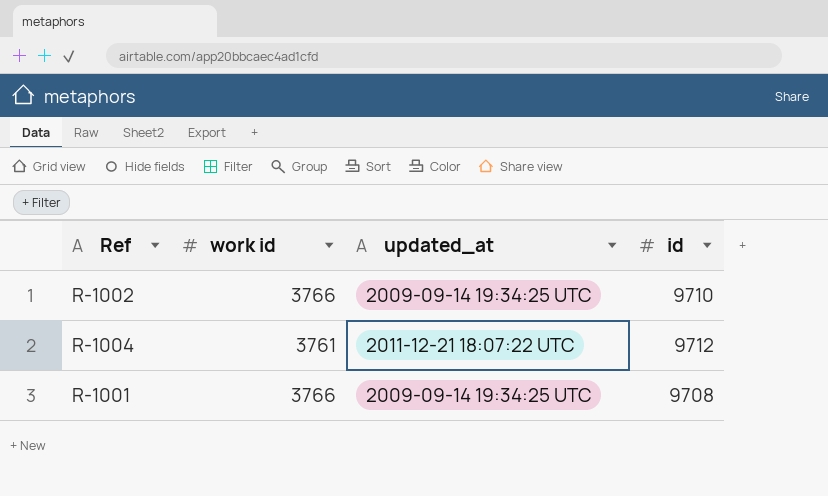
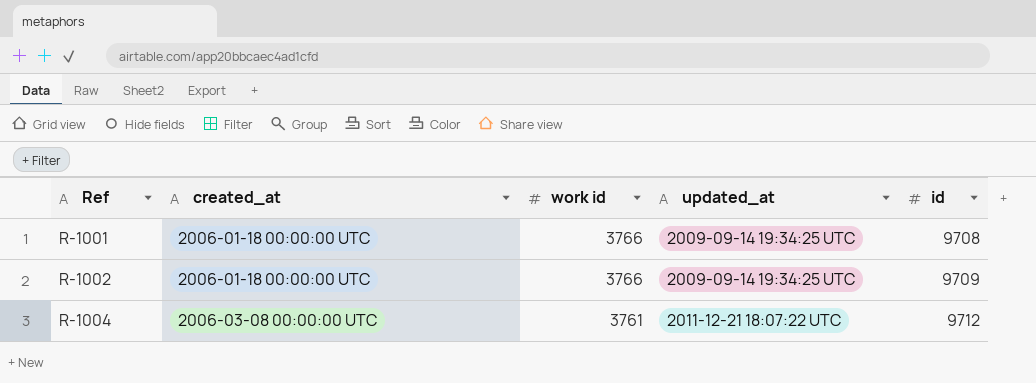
row order: none -> Ref ascending
column created_at | position: none -> 2
R-1002 | id: 9710 -> 9709

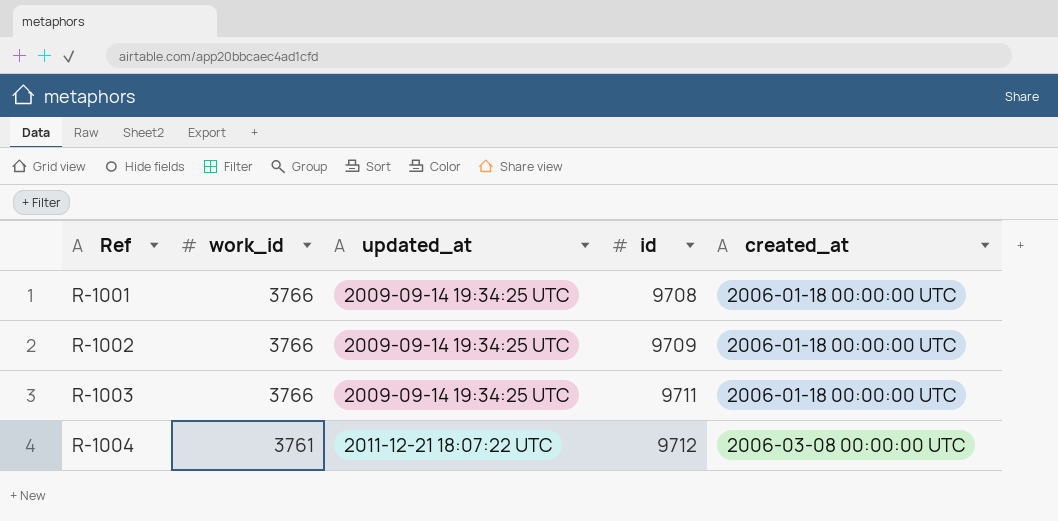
column name: work id -> work_id
column created_at | position: 2 -> 5
row R-1003: none -> 3766 | 2009-09-14 19:34:25 UTC | 9711 | 2006-01-18 00:00:00 UTC

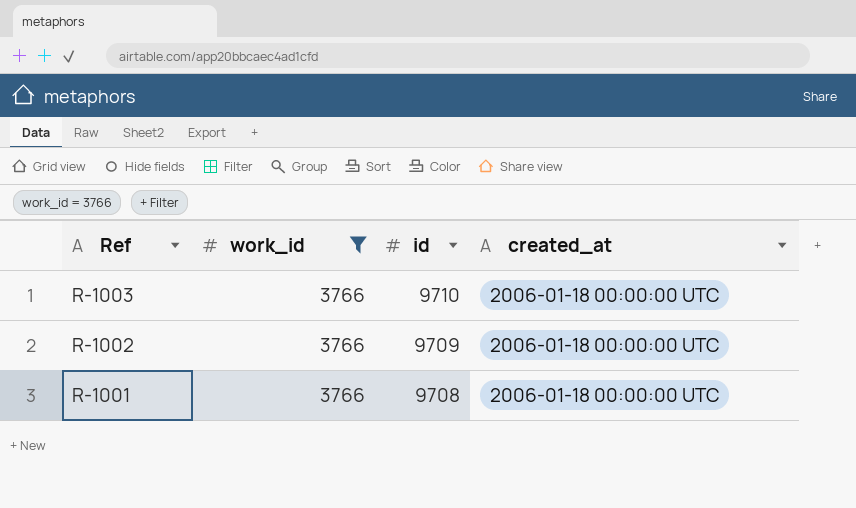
filter: none -> work_id = 3766
row order: Ref ascending -> Ref descending
column updated_at | position: 3 -> none
R-1003 | id: 9711 -> 9710

